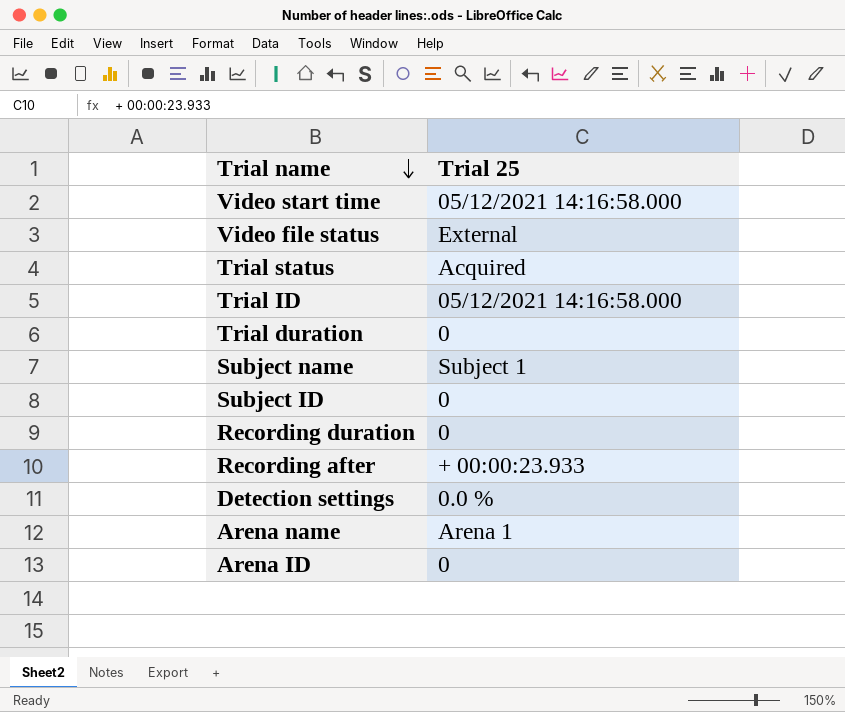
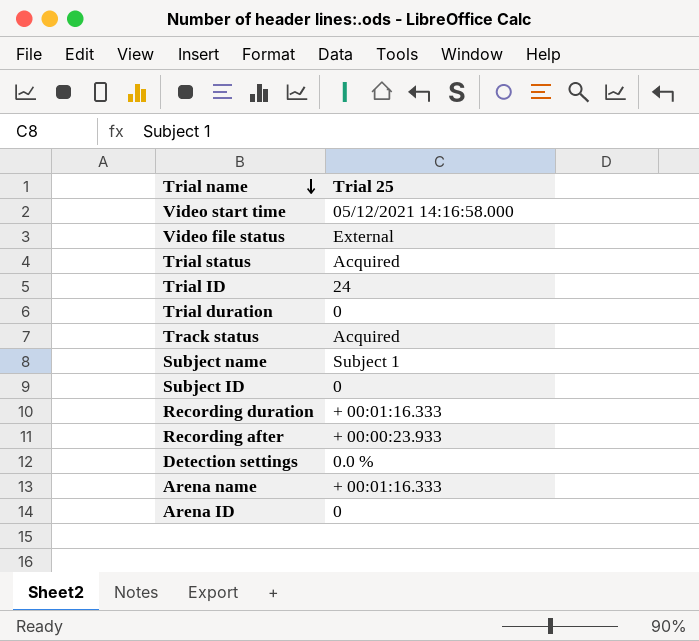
Trial ID | Trial 25: 05/12/2021 14:16:58.000 -> 24
row Track status: none -> Acquired
Recording duration | Trial 25: 0 -> + 00:01:16.333
Arena name | Trial 25: Arena 1 -> + 00:01:16.333

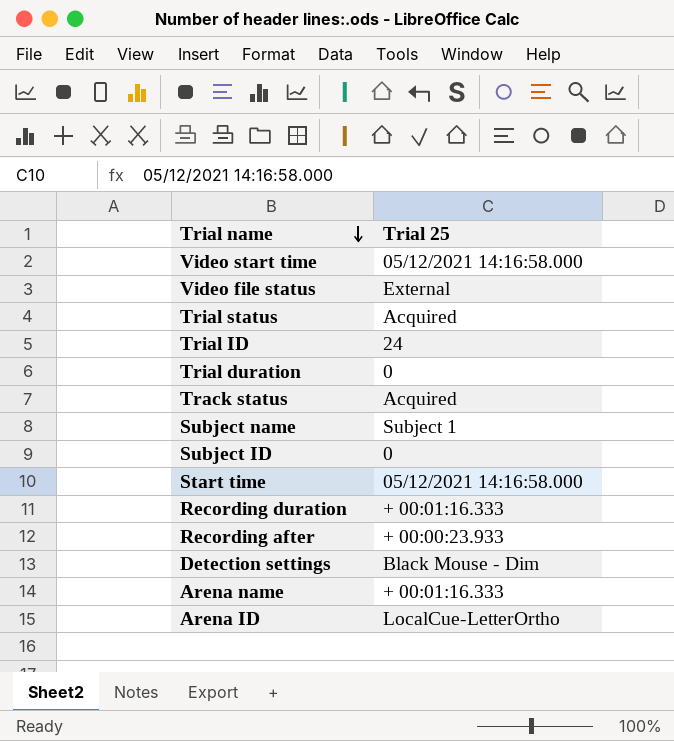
row Start time: none -> 05/12/2021 14:16:58.000
Detection settings | Trial 25: 0.0 % -> Black Mouse - Dim
Arena ID | Trial 25: 0 -> LocalCue-LetterOrtho

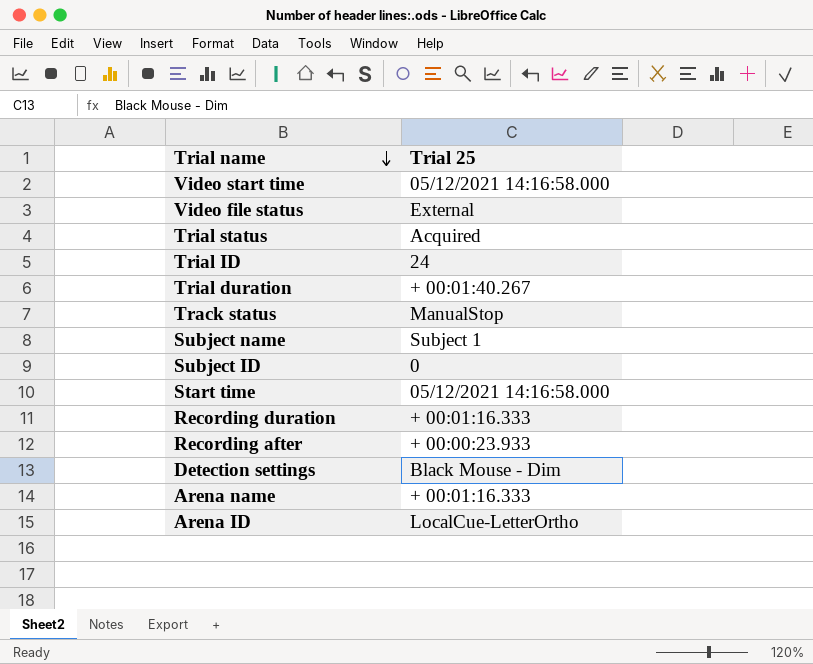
Trial duration | Trial 25: 0 -> + 00:01:40.267
Track status | Trial 25: Acquired -> ManualStop

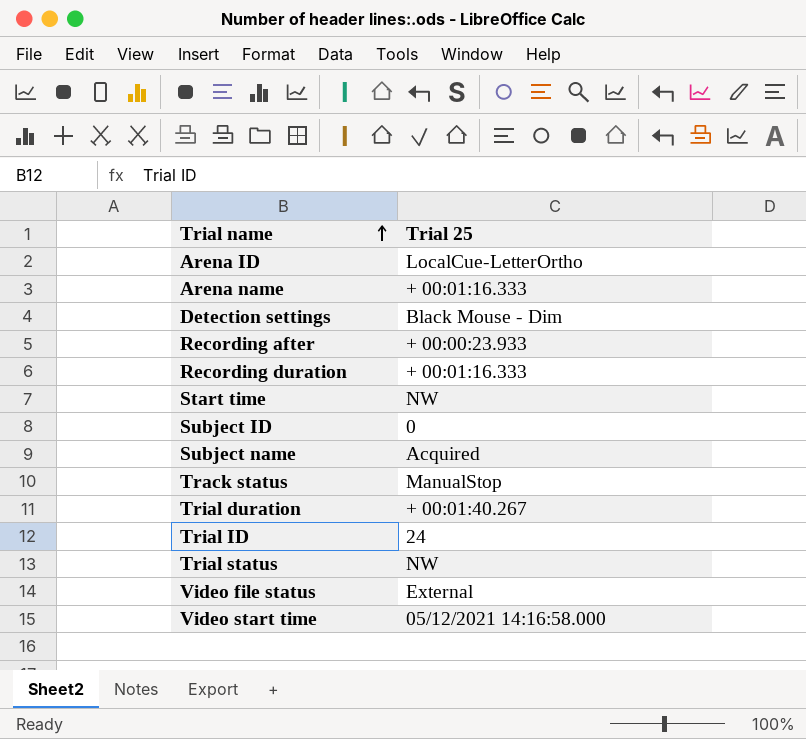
row order: Trial name descending -> Trial name ascending
Start time | Trial 25: 05/12/2021 14:16:58.000 -> NW
Subject name | Trial 25: Subject 1 -> Acquired
Trial status | Trial 25: Acquired -> NW

